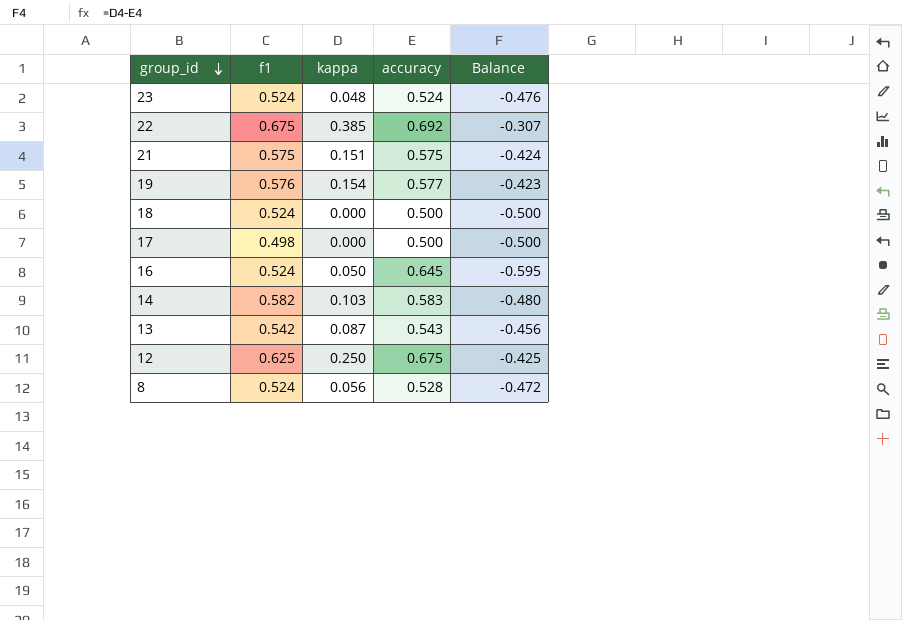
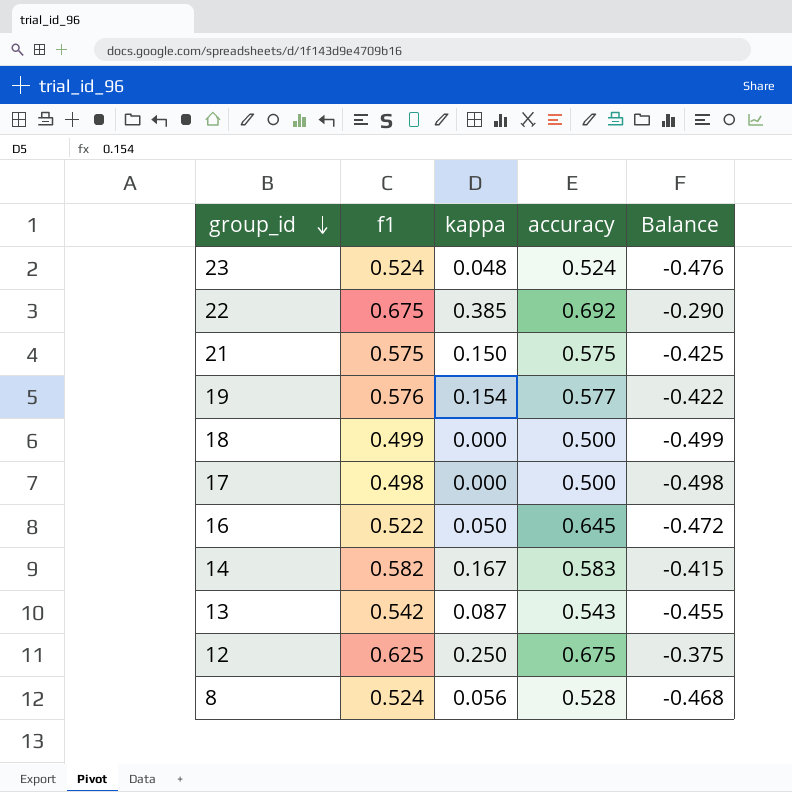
column Balance | formula: [kappa] - [accuracy] -> [kappa] - [f1]
21 | kappa: 0.151 -> 0.150
18 | f1: 0.524 -> 0.499
16 | f1: 0.524 -> 0.522
14 | kappa: 0.103 -> 0.167

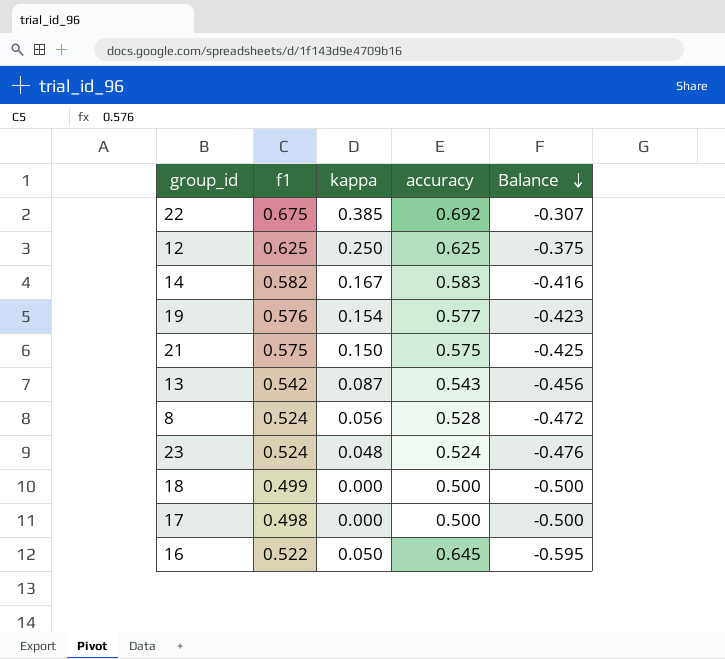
row order: group_id descending -> Balance descending
column Balance | formula: [kappa] - [f1] -> [kappa] - [accuracy]
12 | accuracy: 0.675 -> 0.625

